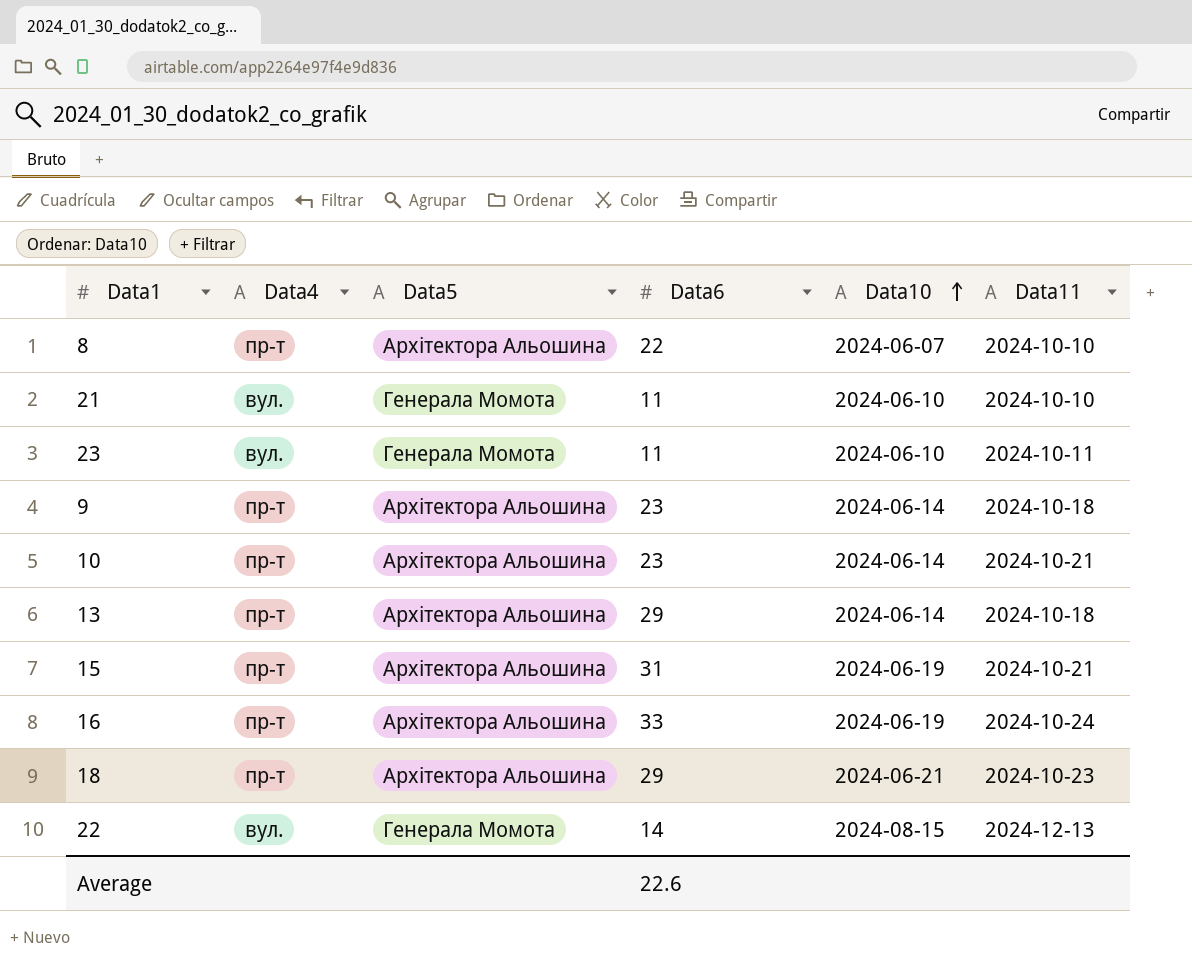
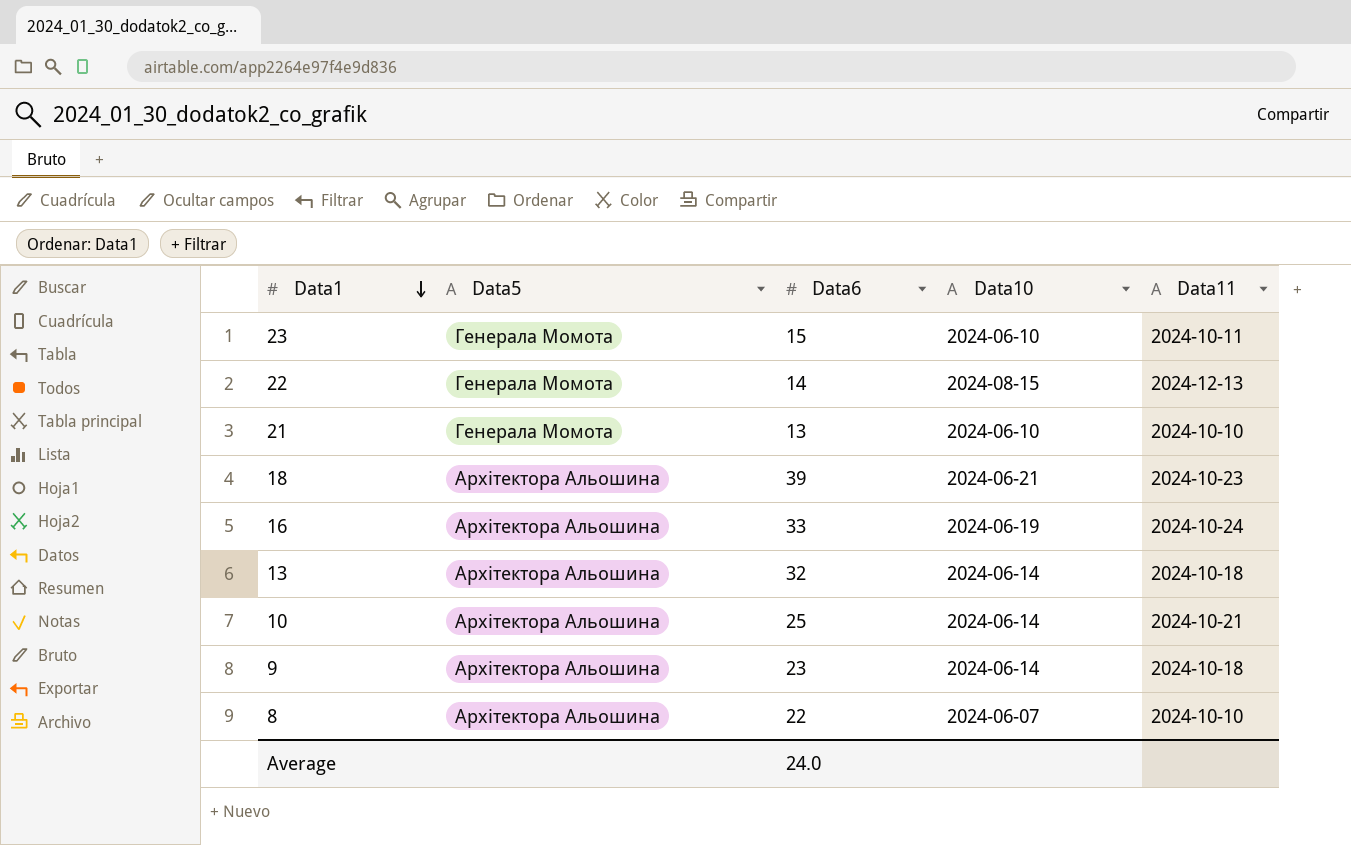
row order: Data10 ascending -> Data1 descending
column Data4 | position: 2 -> none
row 15: пр-т | Архітектора Альошина | 31 | 2024-06-19 | 2024-10-21 -> none
23 | Data6: 11 -> 15
21 | Data6: 11 -> 13
18 | Data6: 29 -> 39
13 | Data6: 29 -> 32
10 | Data6: 23 -> 25
Average | Data6: 22.6 -> 24.0

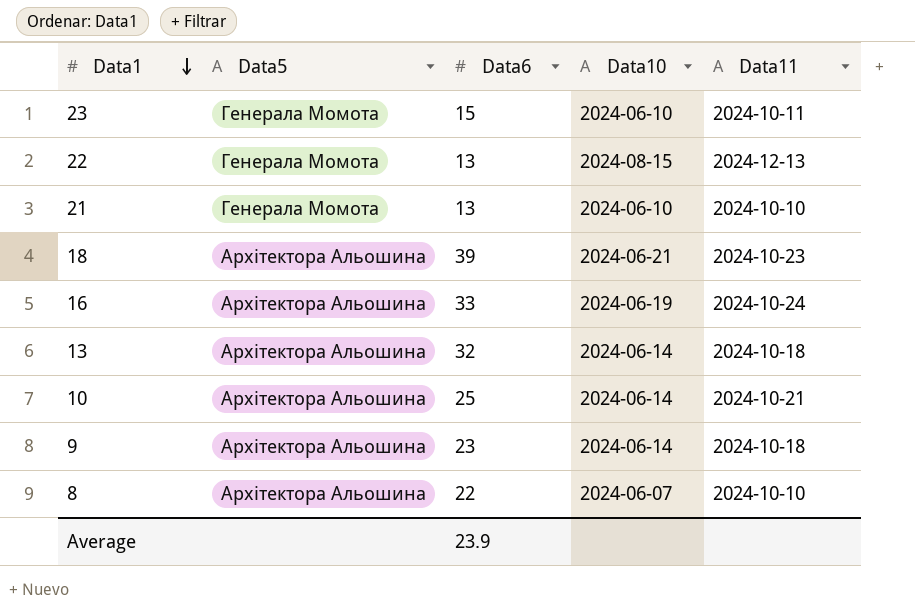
22 | Data6: 14 -> 13
Average | Data6: 24.0 -> 23.9

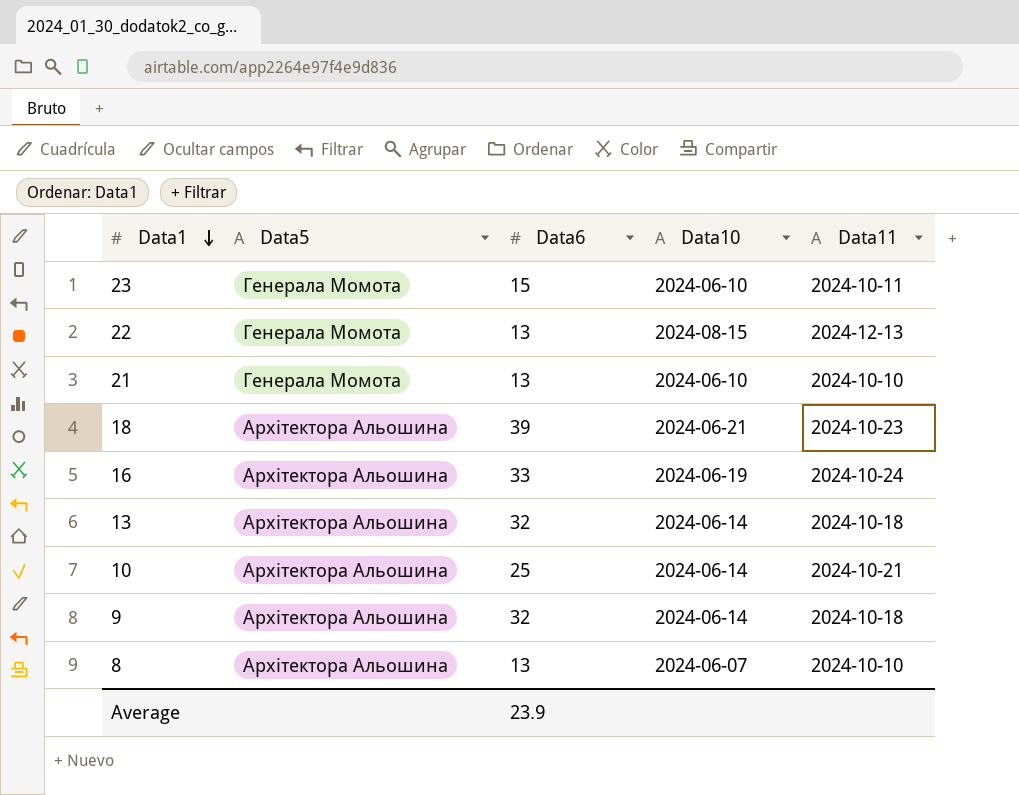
9 | Data6: 23 -> 32
8 | Data6: 22 -> 13

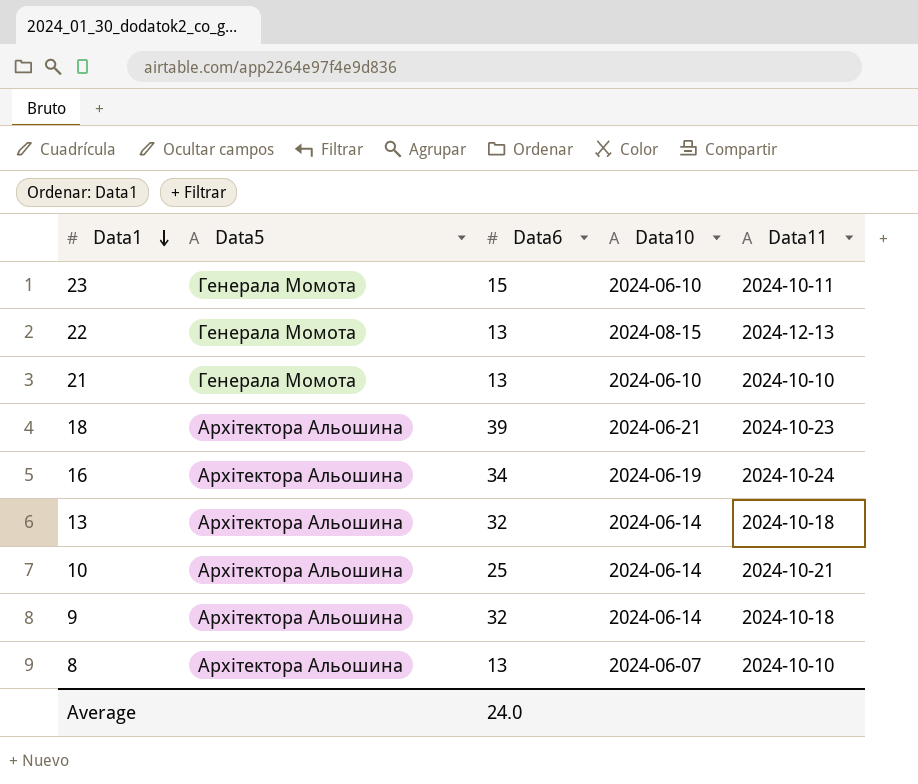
16 | Data6: 33 -> 34
Average | Data6: 23.9 -> 24.0

